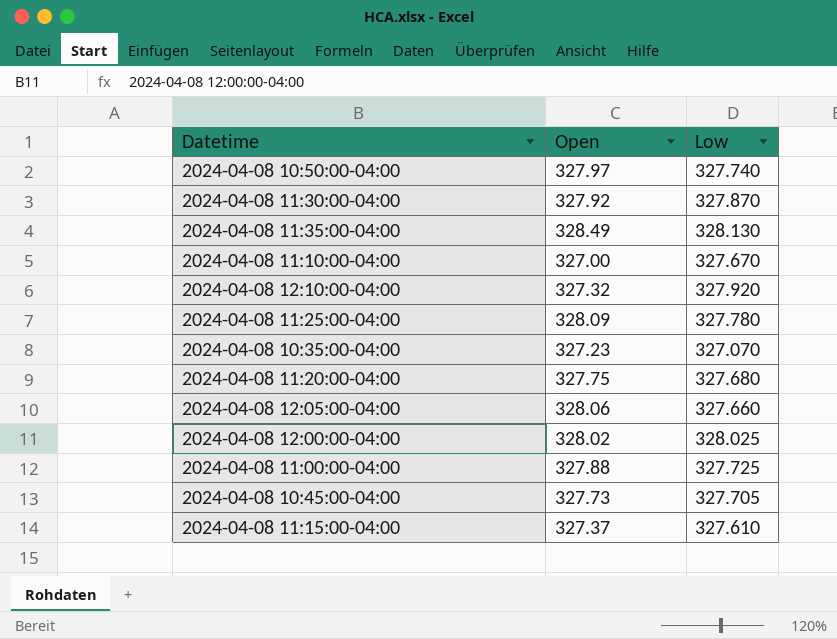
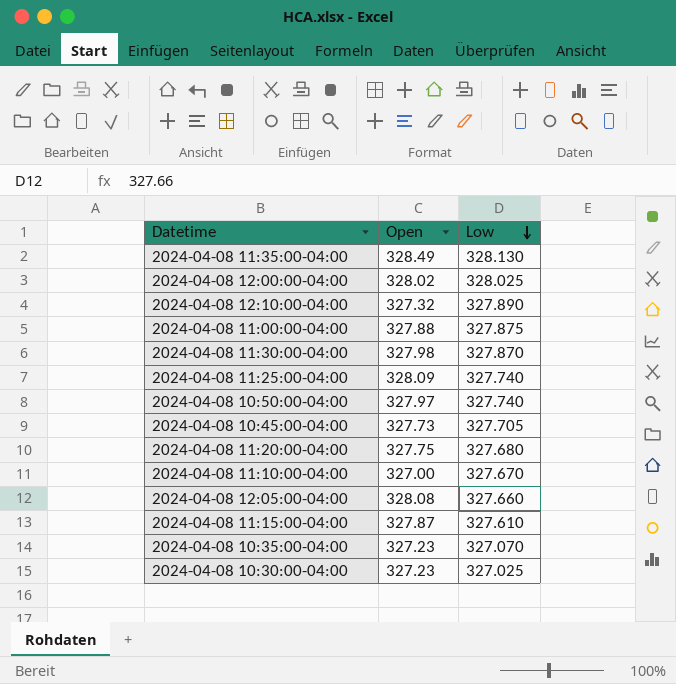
row order: none -> Low descending
2024-04-08 12:10:00-04:00 | Low: 327.920 -> 327.890
2024-04-08 11:00:00-04:00 | Low: 327.725 -> 327.875
2024-04-08 11:30:00-04:00 | Open: 327.92 -> 327.98
2024-04-08 11:25:00-04:00 | Low: 327.780 -> 327.740
2024-04-08 12:05:00-04:00 | Open: 328.06 -> 328.08
2024-04-08 11:15:00-04:00 | Open: 327.37 -> 327.87
row 2024-04-08 10:30:00-04:00: none -> 327.23 | 327.025

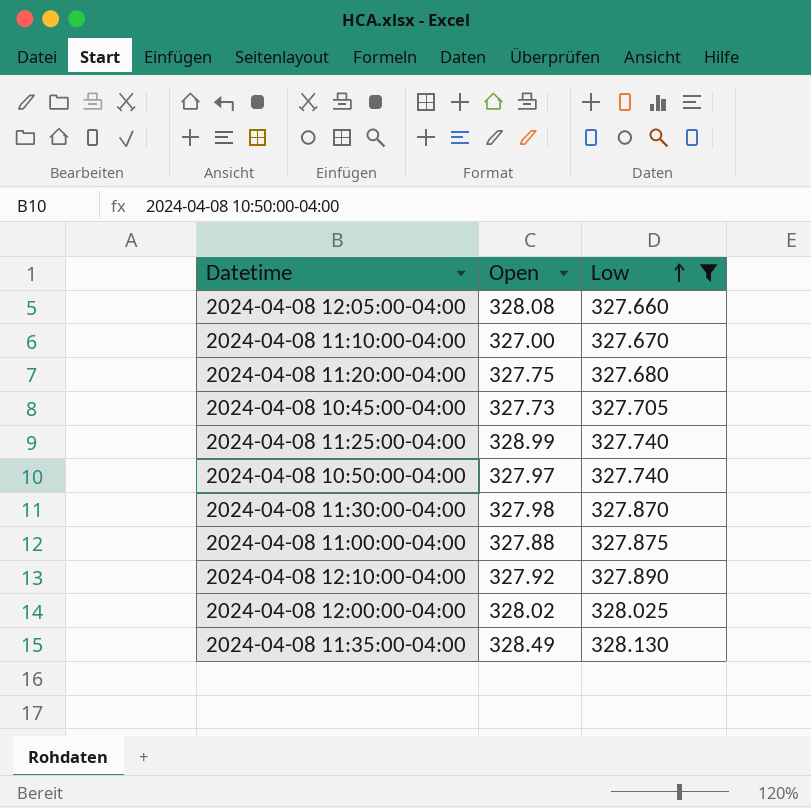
filter: none -> Low >= 327.660
row order: Low descending -> Low ascending
2024-04-08 11:25:00-04:00 | Open: 328.09 -> 328.99
2024-04-08 12:10:00-04:00 | Open: 327.32 -> 327.92

